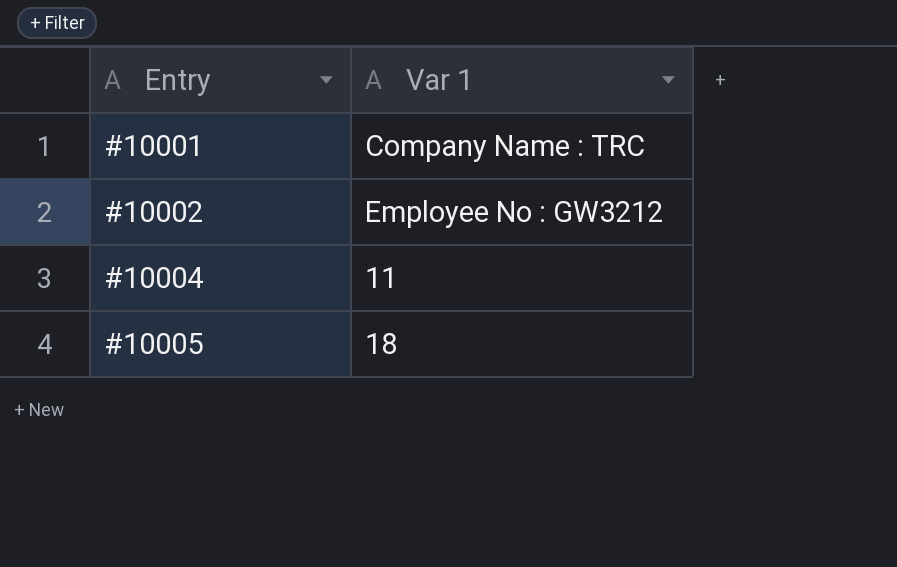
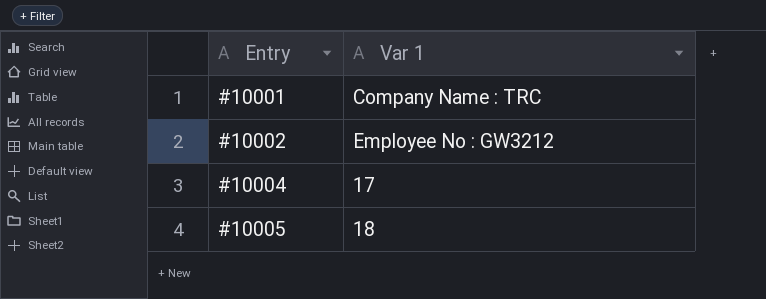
#10004 | Var 1: 11 -> 17

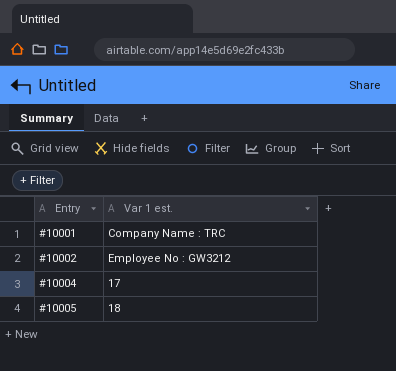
column name: Var 1 -> Var 1 est.

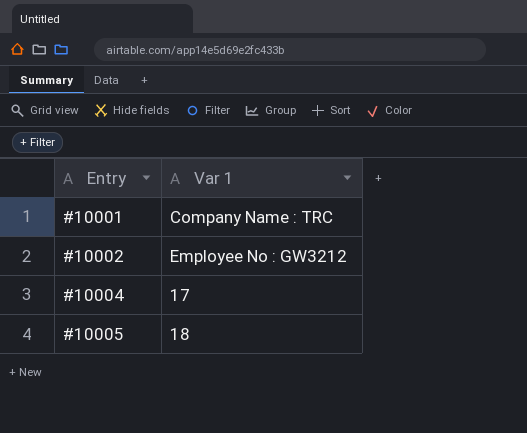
column name: Var 1 est. -> Var 1

